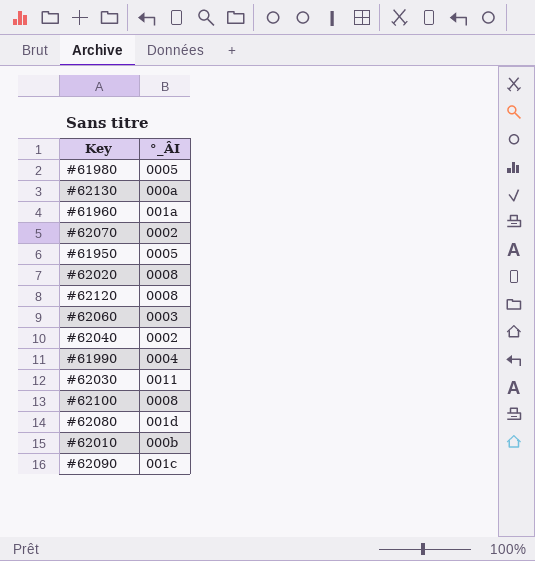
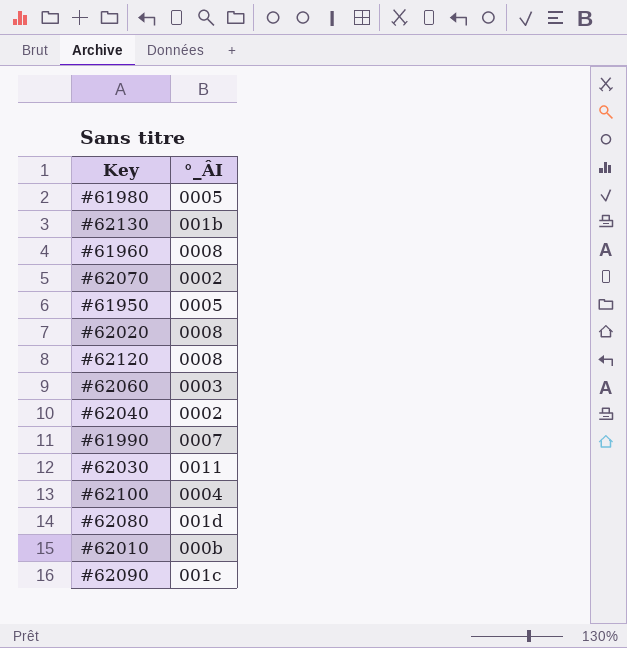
#62130 | °_ÂI: 000a -> 001b
#61960 | °_ÂI: 001a -> 0008
#61990 | °_ÂI: 0004 -> 0007
#62100 | °_ÂI: 0008 -> 0004

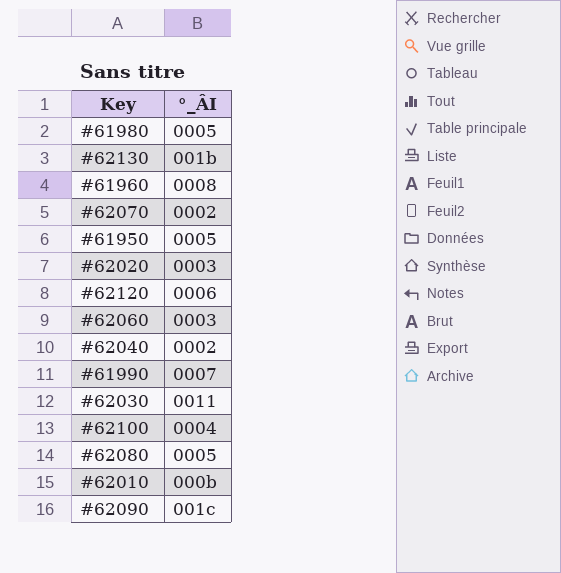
#62020 | °_ÂI: 0008 -> 0003
#62120 | °_ÂI: 0008 -> 0006
#62080 | °_ÂI: 001d -> 0005

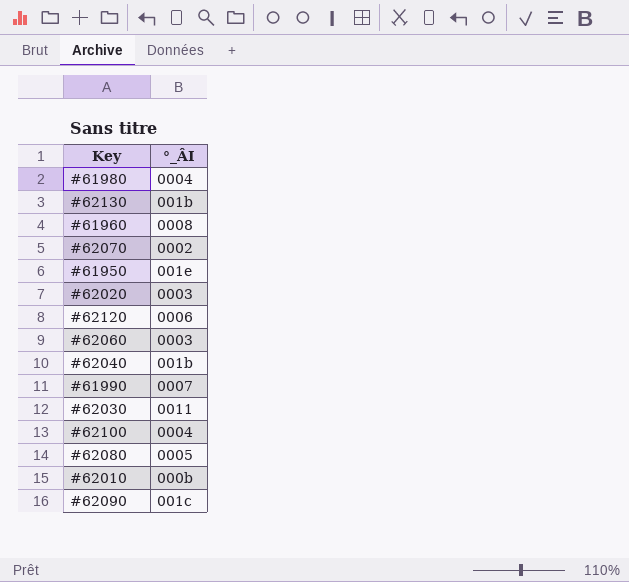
#61980 | °_ÂI: 0005 -> 0004
#61950 | °_ÂI: 0005 -> 001e
#62040 | °_ÂI: 0002 -> 001b

